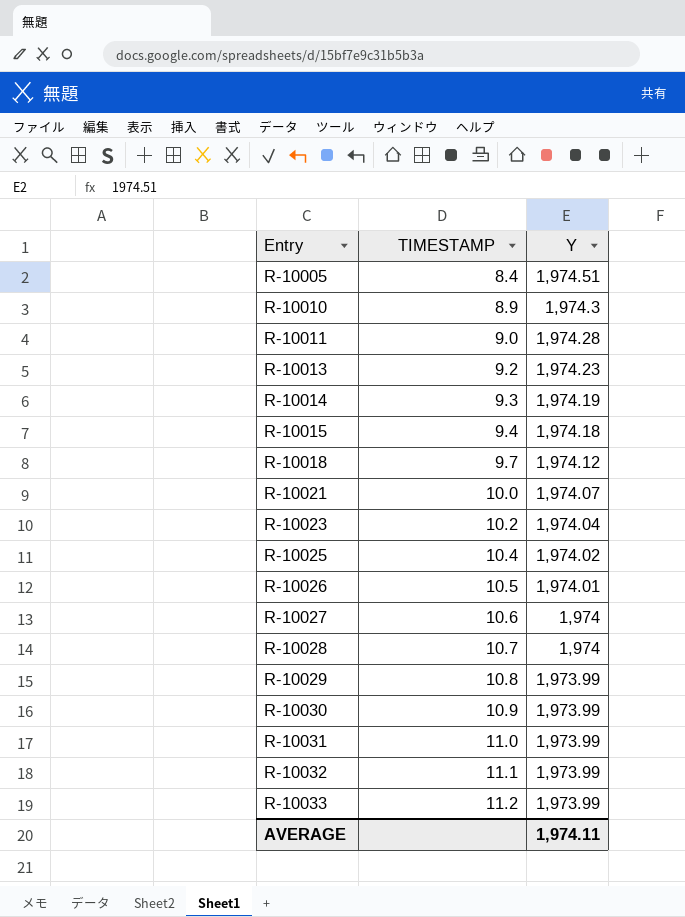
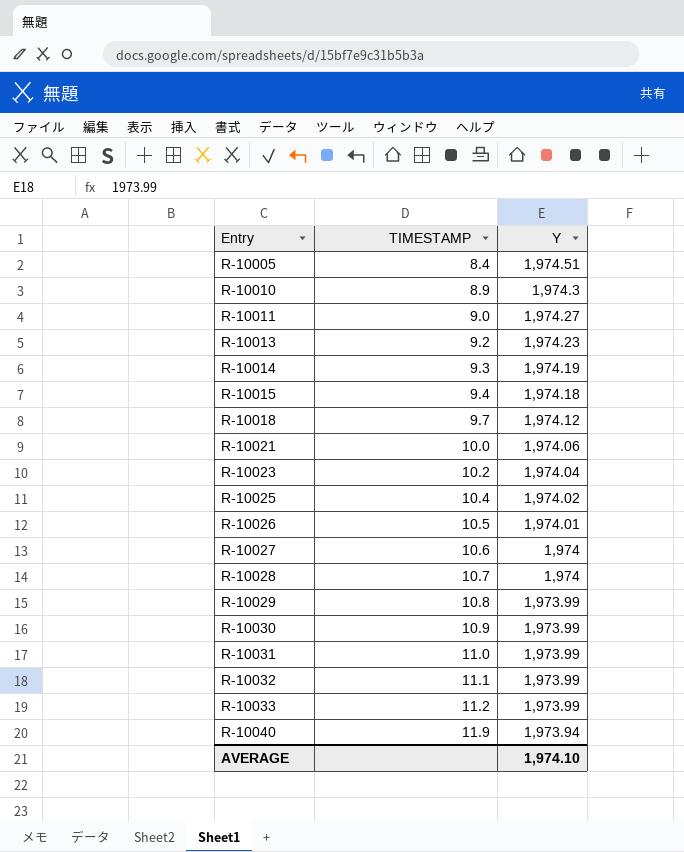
R-10011 | Y: 1,974.28 -> 1,974.27
R-10021 | Y: 1,974.07 -> 1,974.06
row R-10040: none -> 11.9 | 1,973.94
AVERAGE | Y: 1,974.11 -> 1,974.10

